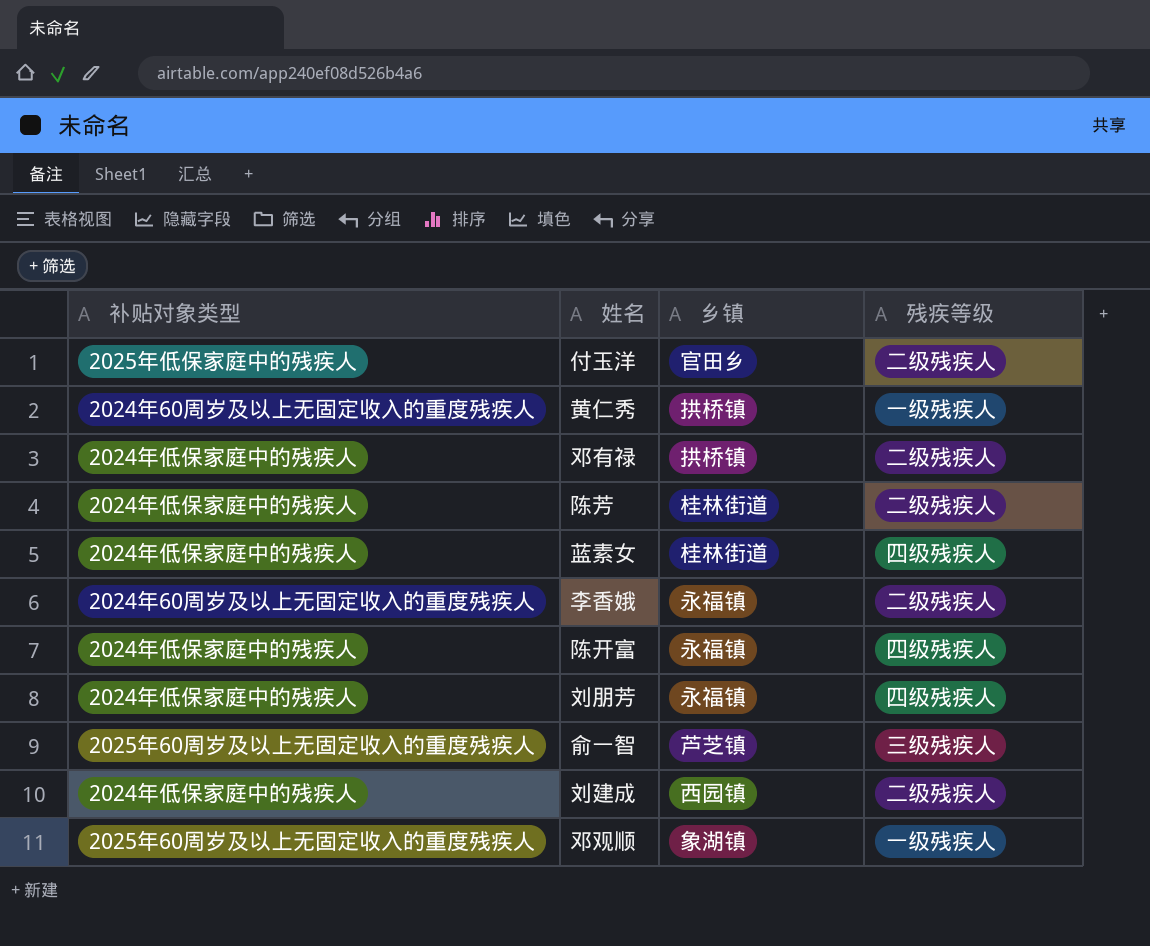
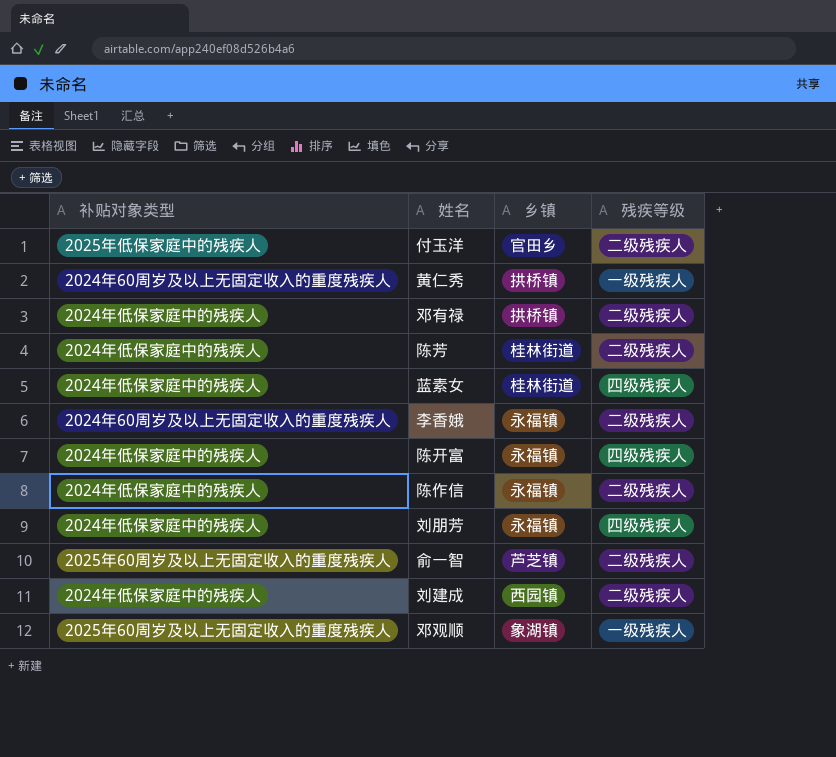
row 陈作信: none -> 2024年低保家庭中的残疾人 | 永福镇 | 二级残疾人
俞一智 | 残疾等级: 三级残疾人 -> 二级残疾人

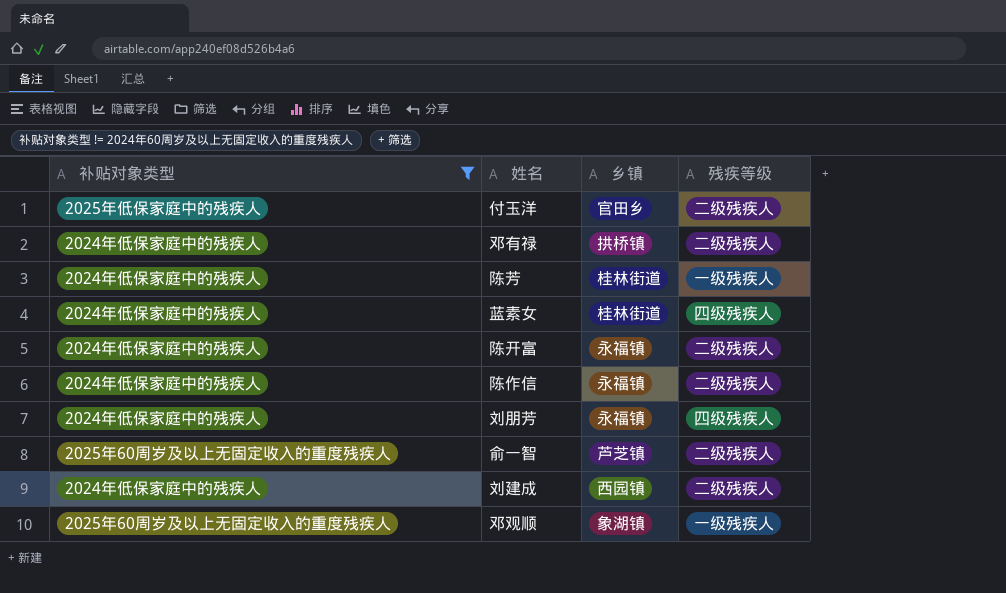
filter: none -> 补贴对象类型 != 2024年60周岁及以上无固定收入的重度残疾人
陈芳 | 残疾等级: 二级残疾人 -> 一级残疾人
陈开富 | 残疾等级: 四级残疾人 -> 二级残疾人

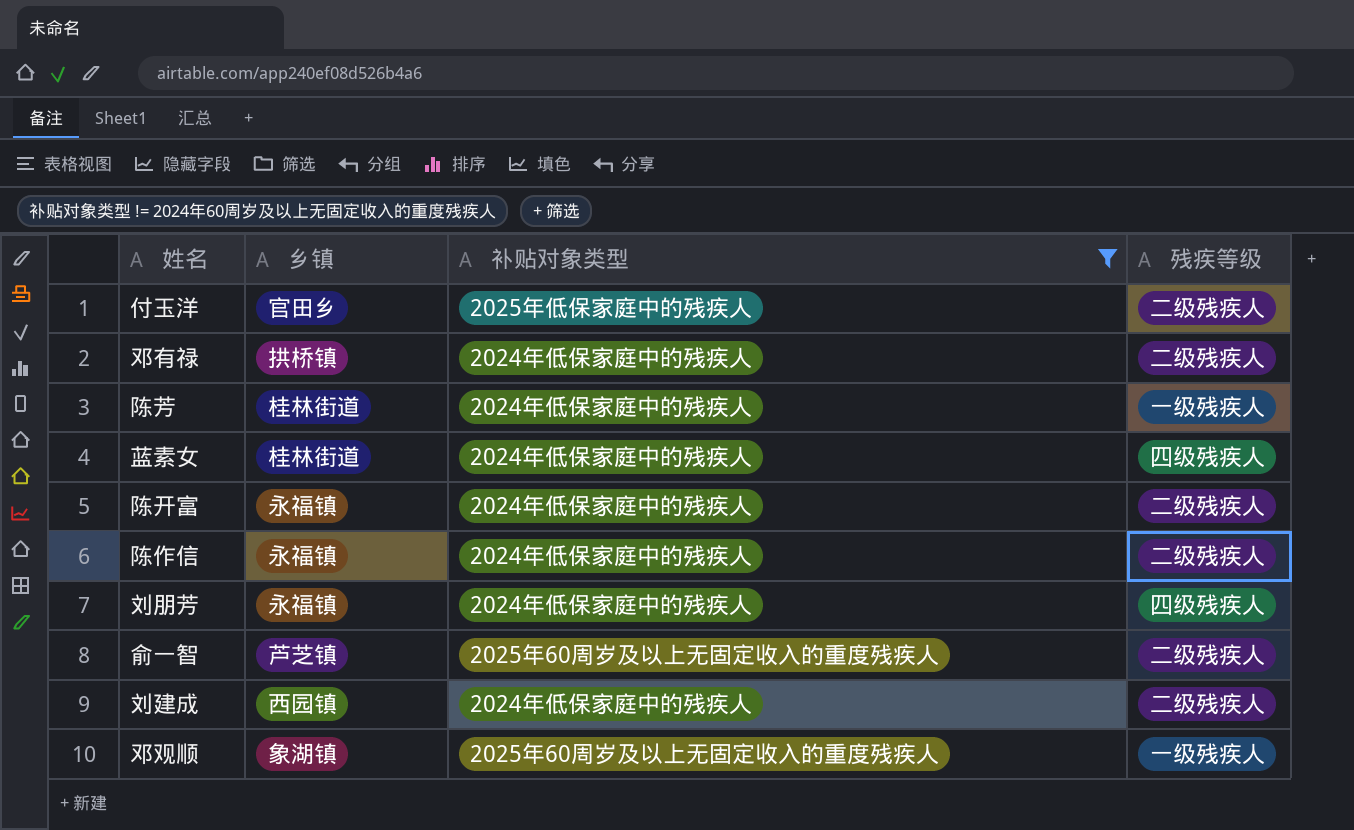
column 补贴对象类型 | position: 1 -> 3

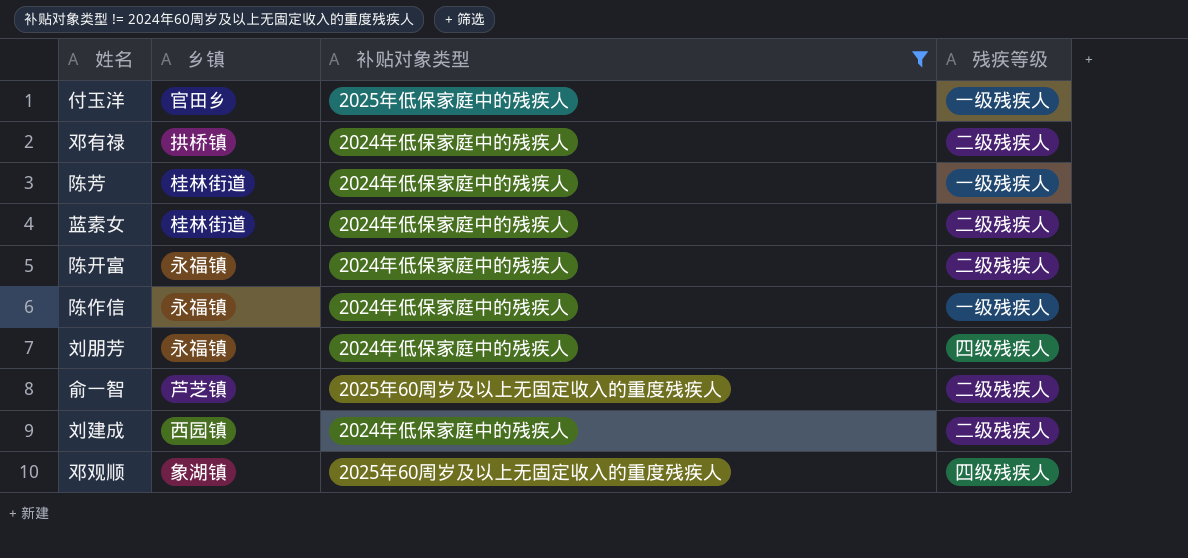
付玉洋 | 残疾等级: 二级残疾人 -> 一级残疾人
蓝素女 | 残疾等级: 四级残疾人 -> 二级残疾人
陈作信 | 残疾等级: 二级残疾人 -> 一级残疾人
邓观顺 | 残疾等级: 一级残疾人 -> 四级残疾人

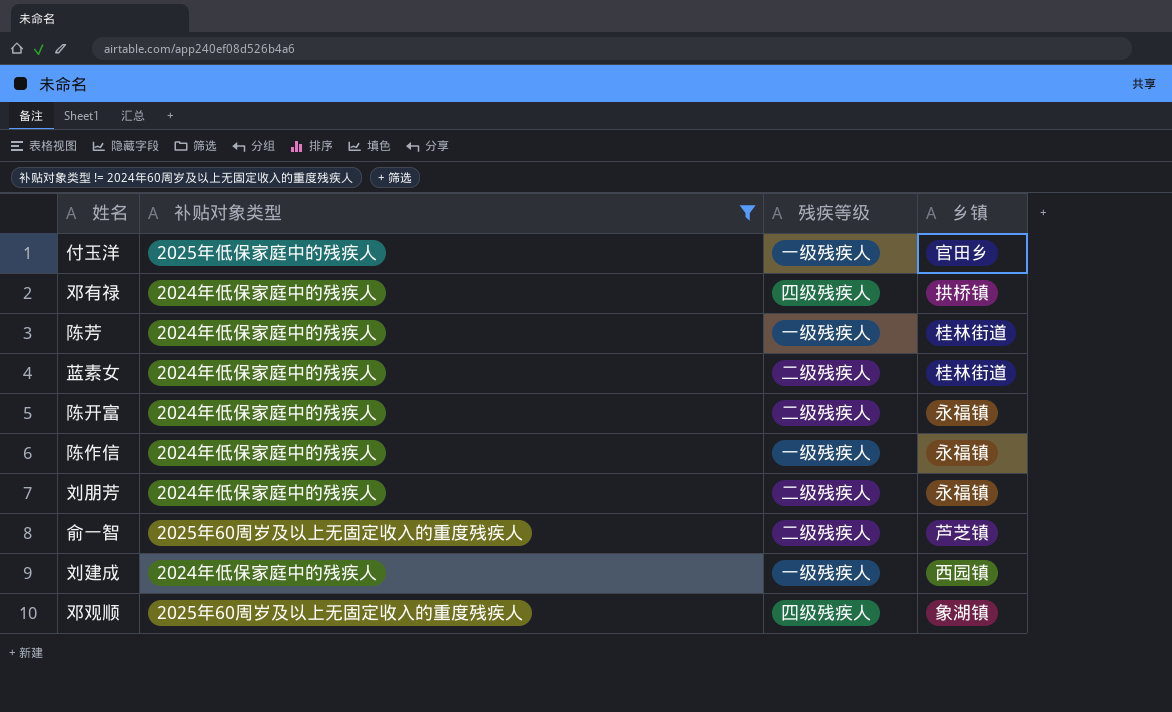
column 乡镇 | position: 2 -> 4
邓有禄 | 残疾等级: 二级残疾人 -> 四级残疾人
刘朋芳 | 残疾等级: 四级残疾人 -> 二级残疾人
刘建成 | 残疾等级: 二级残疾人 -> 一级残疾人

